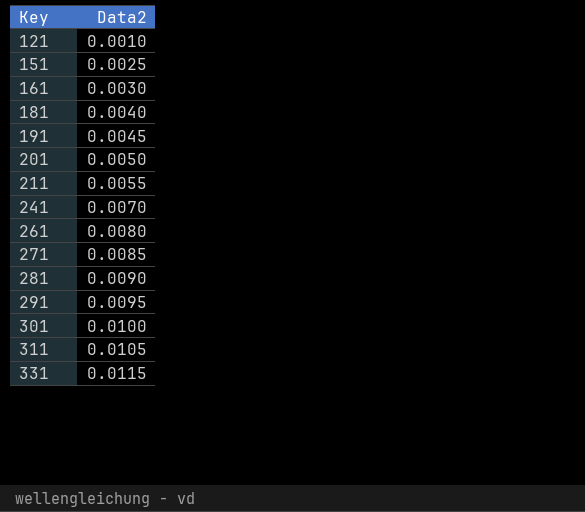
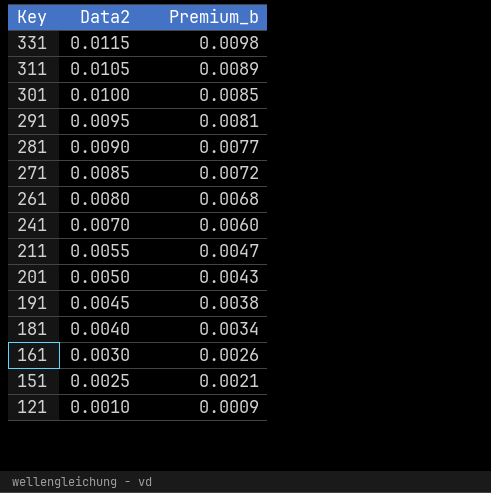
row order: Key ascending -> Key descending
column Premium_b | formula: none -> [Data2] * 0.85

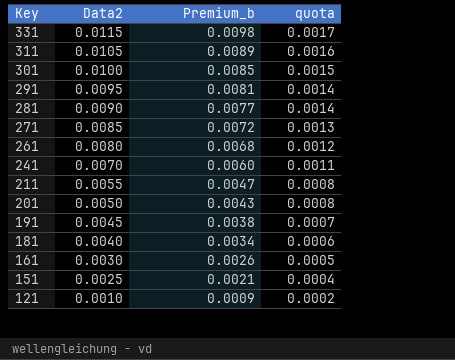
column quota | formula: none -> [Data2] * 0.15

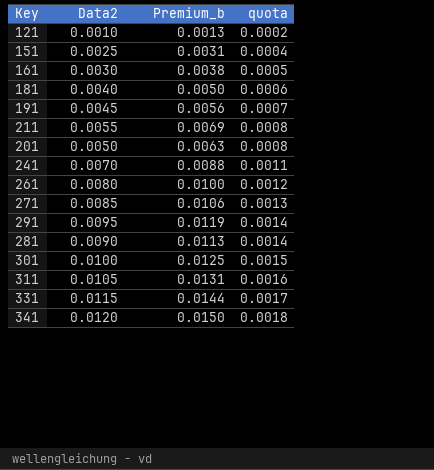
row order: Key descending -> quota ascending
column Premium_b | formula: [Data2] * 0.85 -> [Data2] * 1.25
row 341: none -> 0.0120 | 0.0150 | 0.0018

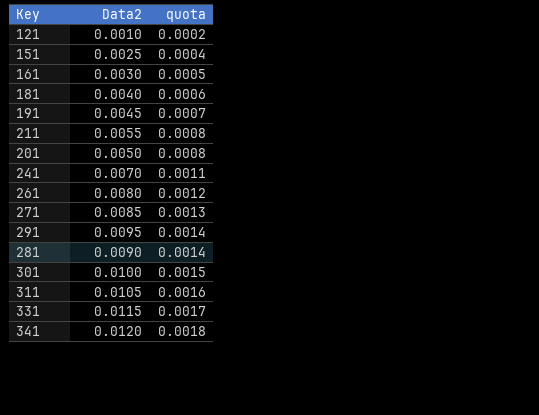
column Premium_b | formula: [Data2] * 1.25 -> none

